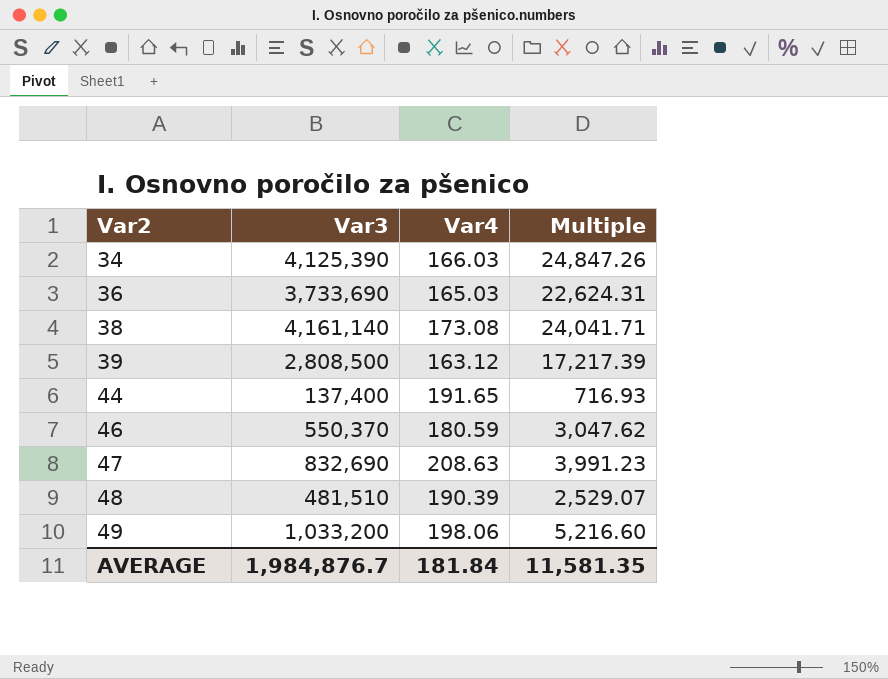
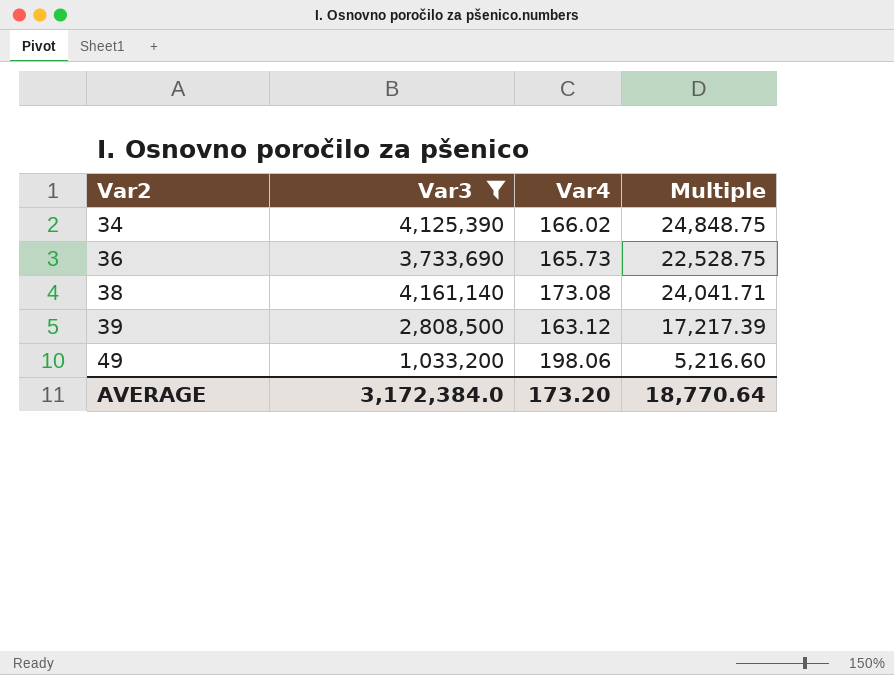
filter: none -> Var3 >= 1,033,200
34 | Var4: 166.03 -> 166.02
34 | Multiple: 24,847.26 -> 24,848.75
36 | Var4: 165.03 -> 165.73
36 | Multiple: 22,624.31 -> 22,528.75
AVERAGE | Var3: 1,984,876.7 -> 3,172,384.0
AVERAGE | Var4: 181.84 -> 173.20
AVERAGE | Multiple: 11,581.35 -> 18,770.64

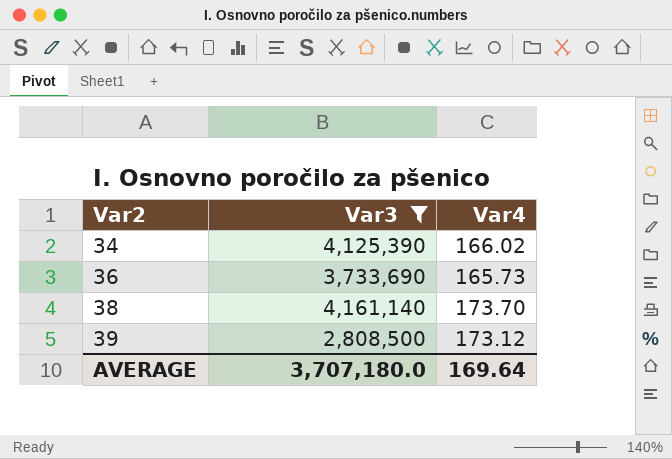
column Multiple | formula: [Var3] / [Var4] -> none
row 49: 1,033,200 | 198.06 | 5,216.60 -> none
38 | Var4: 173.08 -> 173.70
39 | Var4: 163.12 -> 173.12
AVERAGE | Var3: 3,172,384.0 -> 3,707,180.0
AVERAGE | Var4: 173.20 -> 169.64

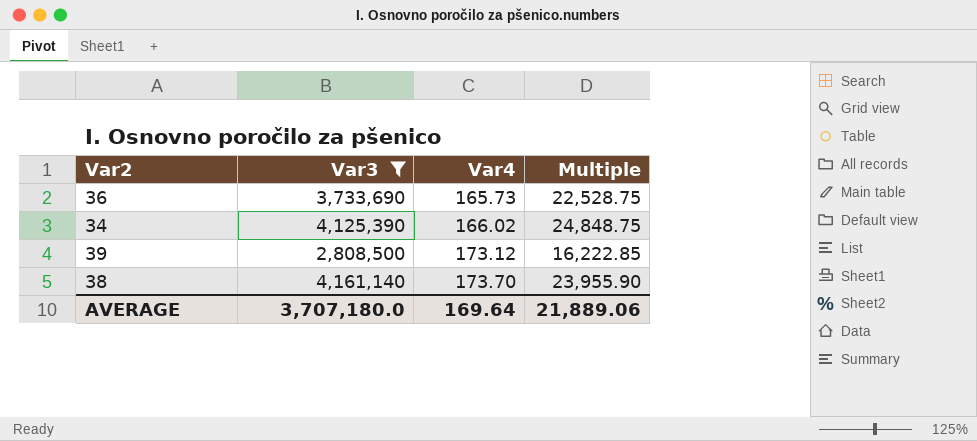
row order: Var2 ascending -> Var4 ascending
column Multiple | formula: none -> [Var3] / [Var4]

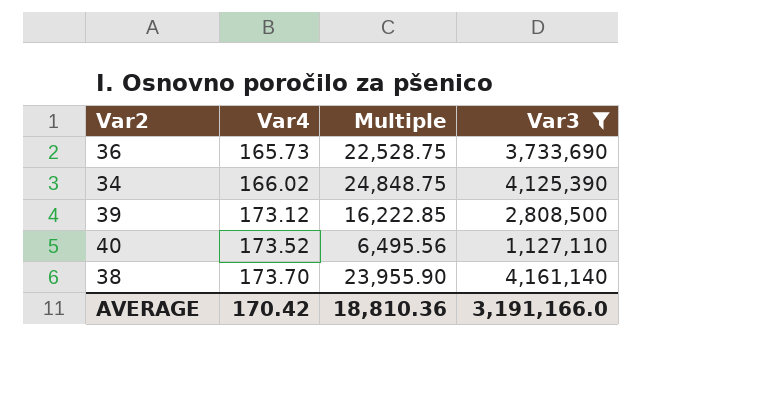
column Var3 | position: 2 -> 4
row 40: none -> 173.52 | 6,495.56 | 1,127,110
AVERAGE | Var4: 169.64 -> 170.42
AVERAGE | Multiple: 21,889.06 -> 18,810.36
AVERAGE | Var3: 3,707,180.0 -> 3,191,166.0

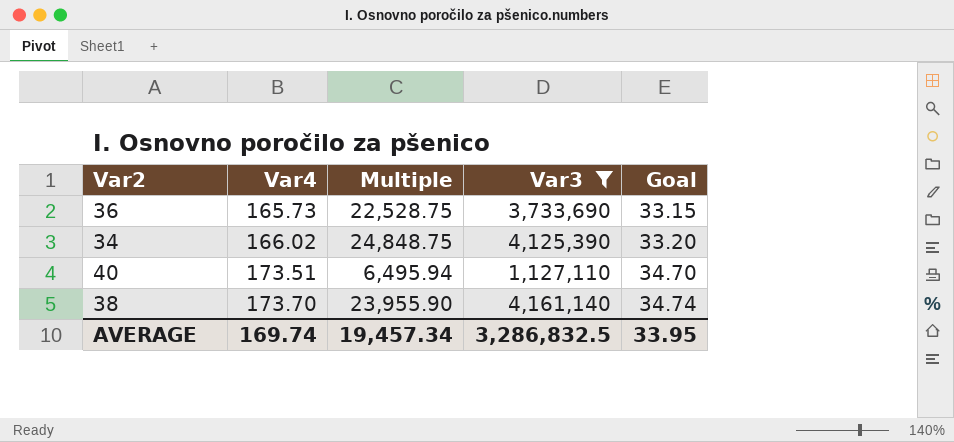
column Goal | formula: none -> [Var4] * 0.2
row 39: 173.12 | 16,222.85 | 2,808,500 -> none
40 | Var4: 173.52 -> 173.51
40 | Multiple: 6,495.56 -> 6,495.94
AVERAGE | Var4: 170.42 -> 169.74
AVERAGE | Multiple: 18,810.36 -> 19,457.34
AVERAGE | Var3: 3,191,166.0 -> 3,286,832.5

